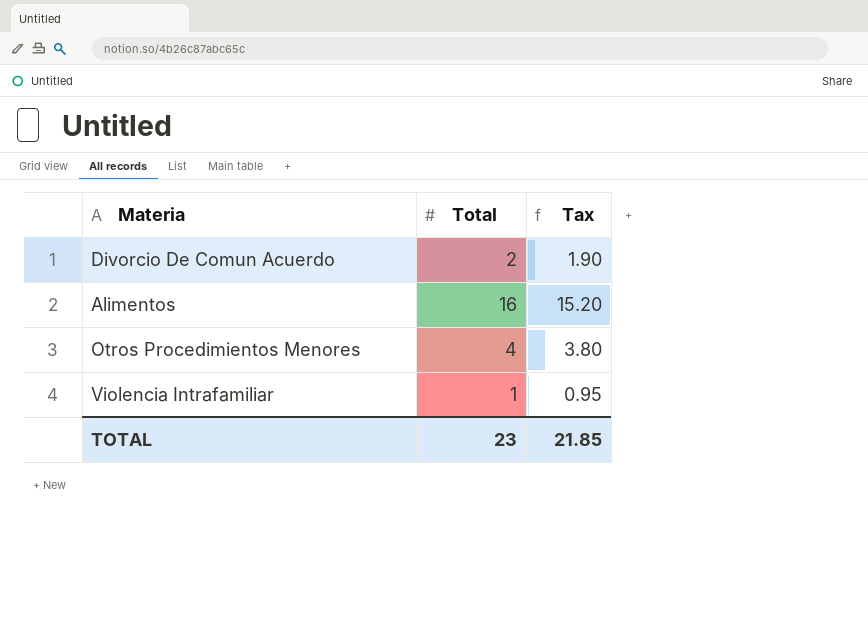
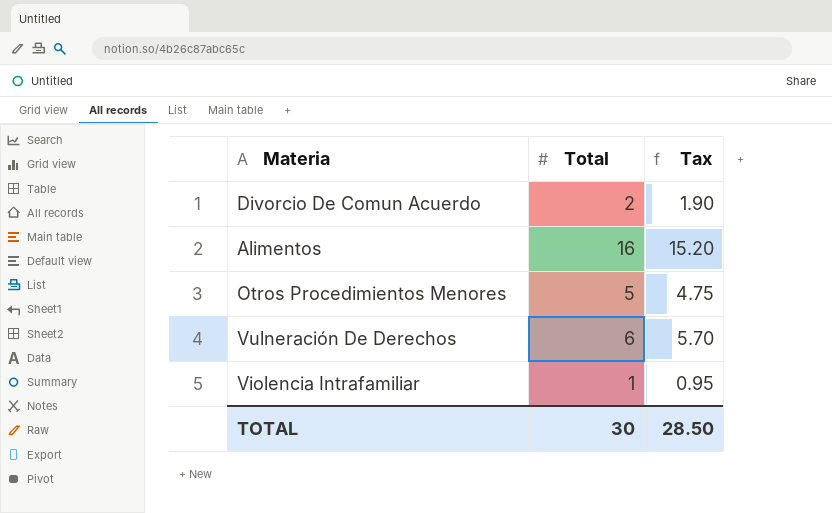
Otros Procedimientos Menores | Total: 4 -> 5
Otros Procedimientos Menores | Tax: 3.80 -> 4.75
row Vulneración De Derechos: none -> 6 | 5.70
TOTAL | Total: 23 -> 30
TOTAL | Tax: 21.85 -> 28.50

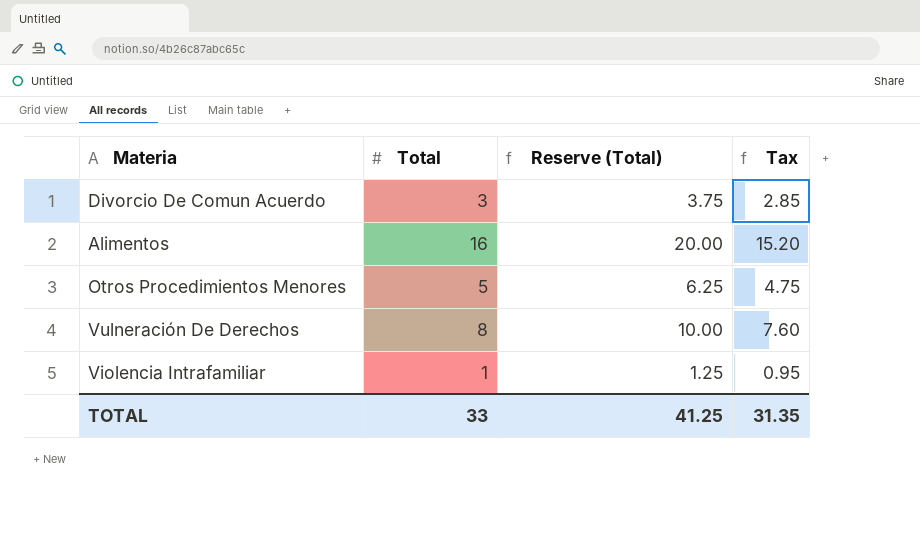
column Reserve (Total) | formula: none -> [Total] * 1.25
Divorcio De Comun Acuerdo | Total: 2 -> 3
Divorcio De Comun Acuerdo | Tax: 1.90 -> 2.85
Vulneración De Derechos | Total: 6 -> 8
Vulneración De Derechos | Tax: 5.70 -> 7.60
TOTAL | Total: 30 -> 33
TOTAL | Tax: 28.50 -> 31.35

